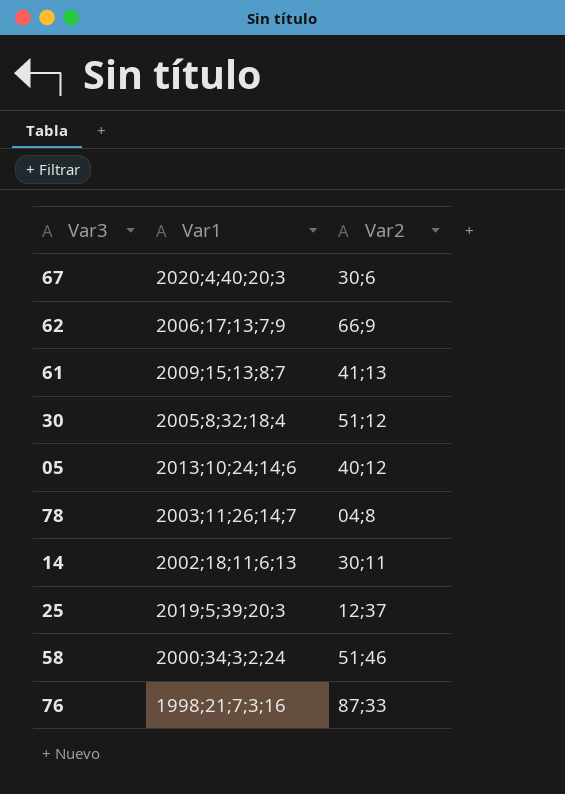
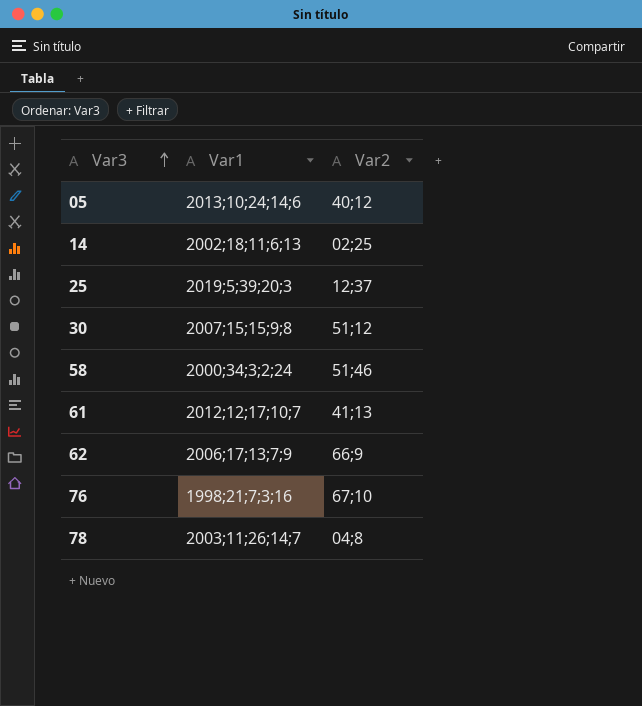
row order: none -> Var3 ascending
row 67: 2020;4;40;20;3 | 30;6 -> none
14 | Var2: 30;11 -> 02;25
30 | Var1: 2005;8;32;18;4 -> 2007;15;15;9;8
61 | Var1: 2009;15;13;8;7 -> 2012;12;17;10;7
76 | Var2: 87;33 -> 67;10

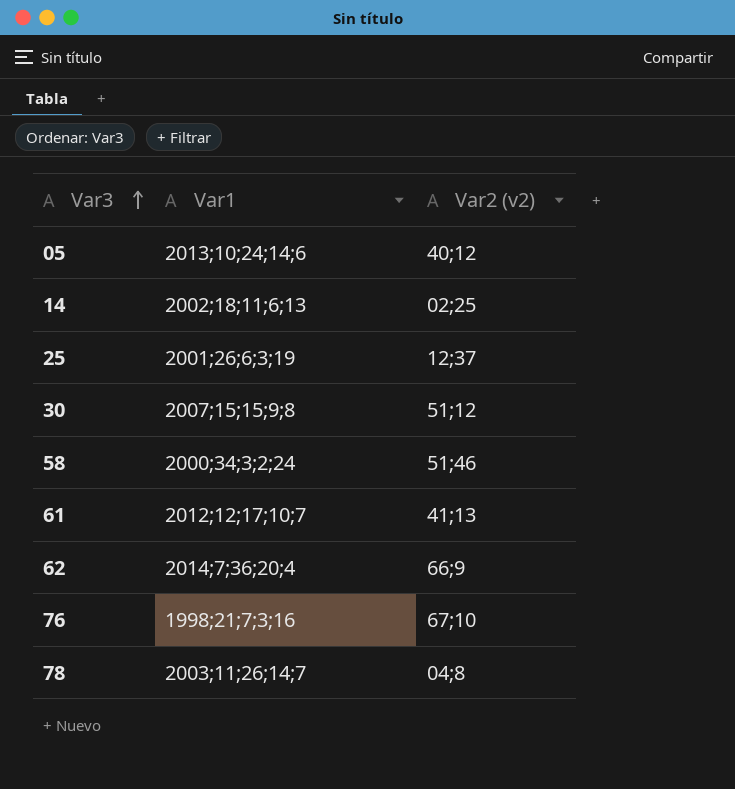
column name: Var2 -> Var2 (v2)
25 | Var1: 2019;5;39;20;3 -> 2001;26;6;3;19
62 | Var1: 2006;17;13;7;9 -> 2014;7;36;20;4

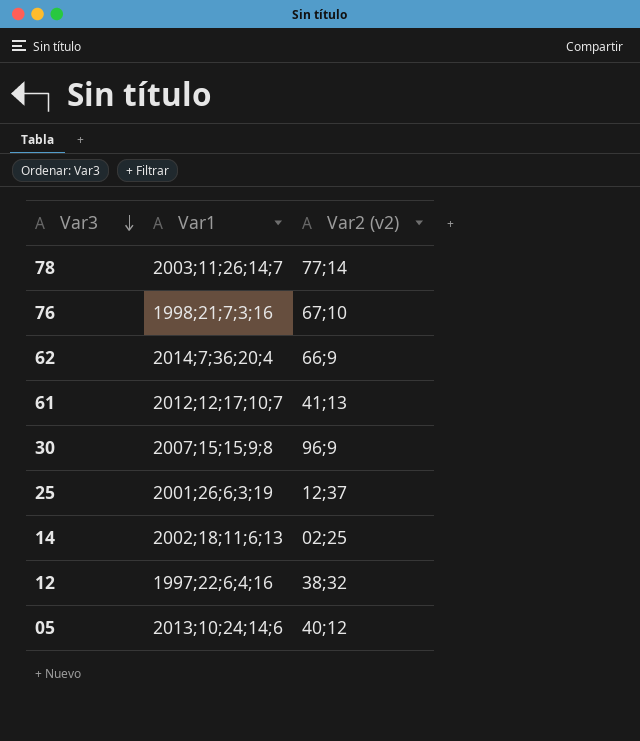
row order: Var3 ascending -> Var3 descending
row 58: 2000;34;3;2;24 | 51;46 -> none
78 | Var2 (v2): 04;8 -> 77;14
30 | Var2 (v2): 51;12 -> 96;9
row 12: none -> 1997;22;6;4;16 | 38;32

